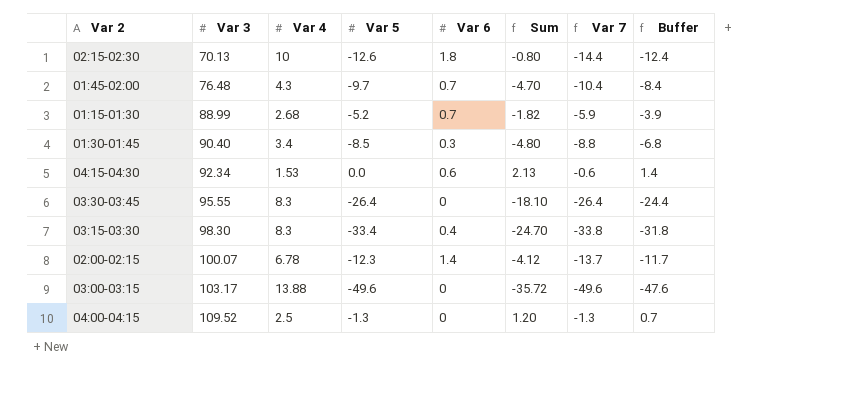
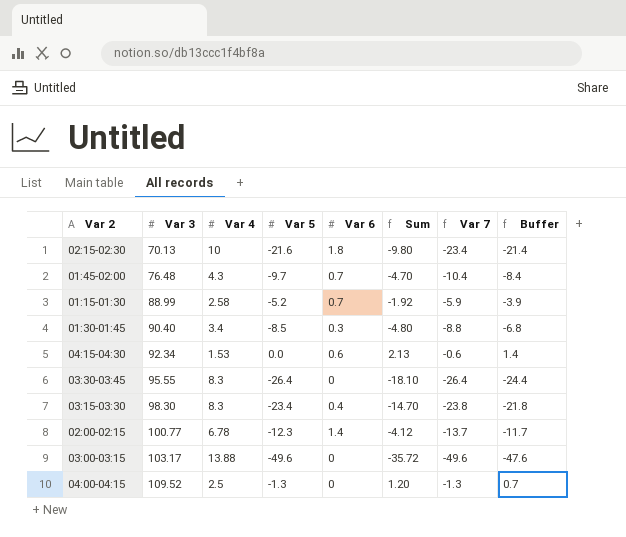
02:15-02:30 | Var 5: -12.6 -> -21.6
02:15-02:30 | Sum: -0.80 -> -9.80
02:15-02:30 | Var 7: -14.4 -> -23.4
02:15-02:30 | Buffer: -12.4 -> -21.4
01:15-01:30 | Var 4: 2.68 -> 2.58
01:15-01:30 | Sum: -1.82 -> -1.92
03:15-03:30 | Var 5: -33.4 -> -23.4
03:15-03:30 | Sum: -24.70 -> -14.70
03:15-03:30 | Var 7: -33.8 -> -23.8
03:15-03:30 | Buffer: -31.8 -> -21.8
02:00-02:15 | Var 3: 100.07 -> 100.77

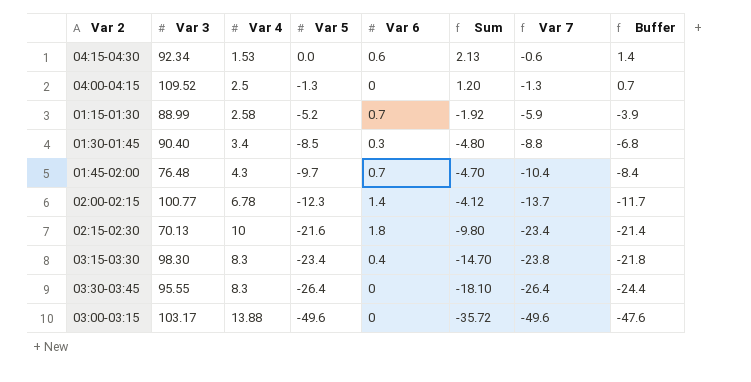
row order: Var 3 ascending -> Var 5 descending

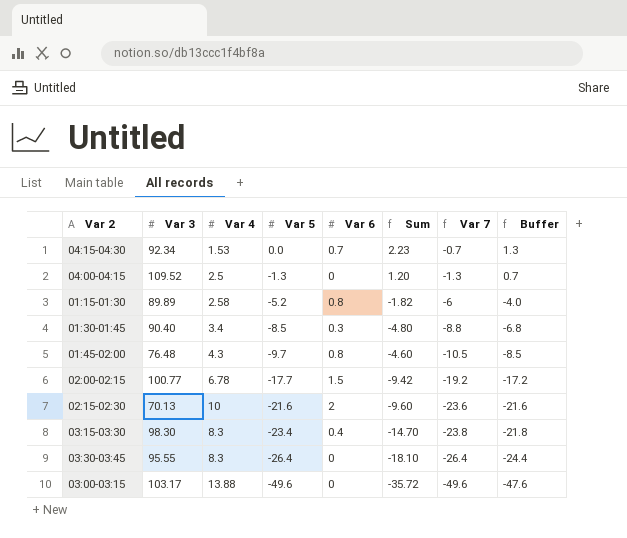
04:15-04:30 | Var 6: 0.6 -> 0.7
04:15-04:30 | Sum: 2.13 -> 2.23
04:15-04:30 | Var 7: -0.6 -> -0.7
04:15-04:30 | Buffer: 1.4 -> 1.3
01:15-01:30 | Var 3: 88.99 -> 89.89
01:15-01:30 | Var 6: 0.7 -> 0.8
01:15-01:30 | Sum: -1.92 -> -1.82
01:15-01:30 | Var 7: -5.9 -> -6
01:15-01:30 | Buffer: -3.9 -> -4.0
01:45-02:00 | Var 6: 0.7 -> 0.8
01:45-02:00 | Sum: -4.70 -> -4.60
01:45-02:00 | Var 7: -10.4 -> -10.5
01:45-02:00 | Buffer: -8.4 -> -8.5
02:00-02:15 | Var 5: -12.3 -> -17.7
02:00-02:15 | Var 6: 1.4 -> 1.5
02:00-02:15 | Sum: -4.12 -> -9.42
02:00-02:15 | Var 7: -13.7 -> -19.2
02:00-02:15 | Buffer: -11.7 -> -17.2
02:15-02:30 | Var 6: 1.8 -> 2
02:15-02:30 | Sum: -9.80 -> -9.60
02:15-02:30 | Var 7: -23.4 -> -23.6
02:15-02:30 | Buffer: -21.4 -> -21.6

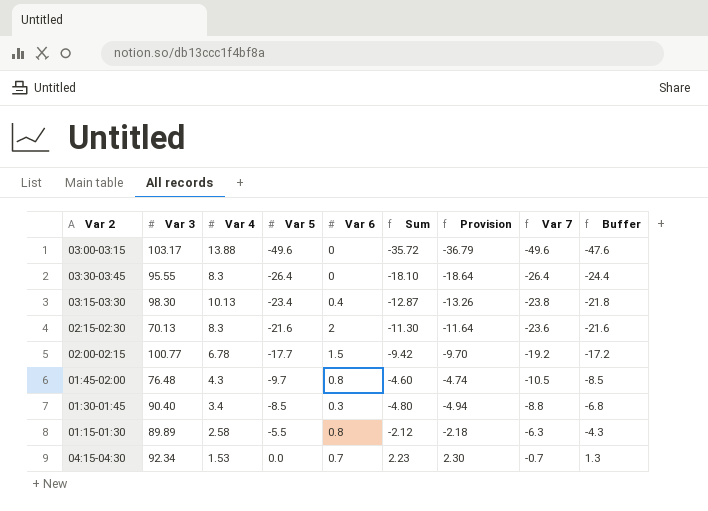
row order: Var 5 descending -> Var 5 ascending
column Provision | formula: none -> [Sum] * 1.03
row 04:00-04:15: 109.52 | 2.5 | -1.3 | 0 | 1.20 | -1.3 | 0.7 -> none
03:15-03:30 | Var 4: 8.3 -> 10.13
03:15-03:30 | Sum: -14.70 -> -12.87
02:15-02:30 | Var 4: 10 -> 8.3
02:15-02:30 | Sum: -9.60 -> -11.30
01:15-01:30 | Var 5: -5.2 -> -5.5
01:15-01:30 | Sum: -1.82 -> -2.12
01:15-01:30 | Var 7: -6 -> -6.3
01:15-01:30 | Buffer: -4.0 -> -4.3

